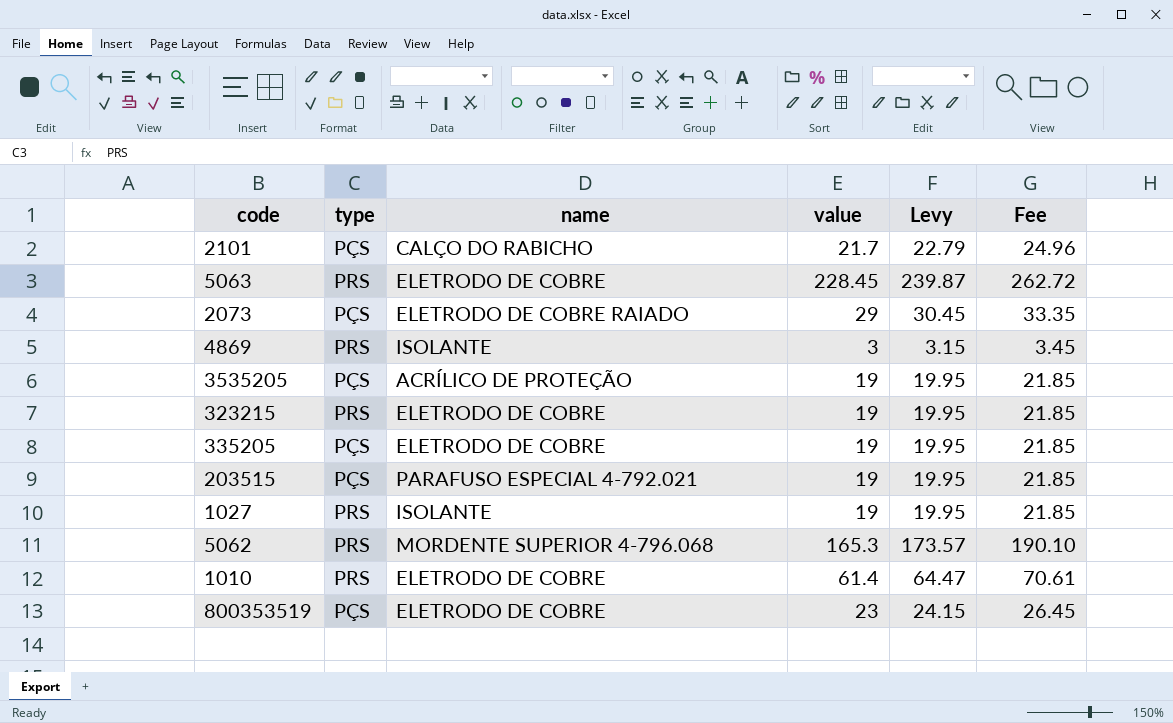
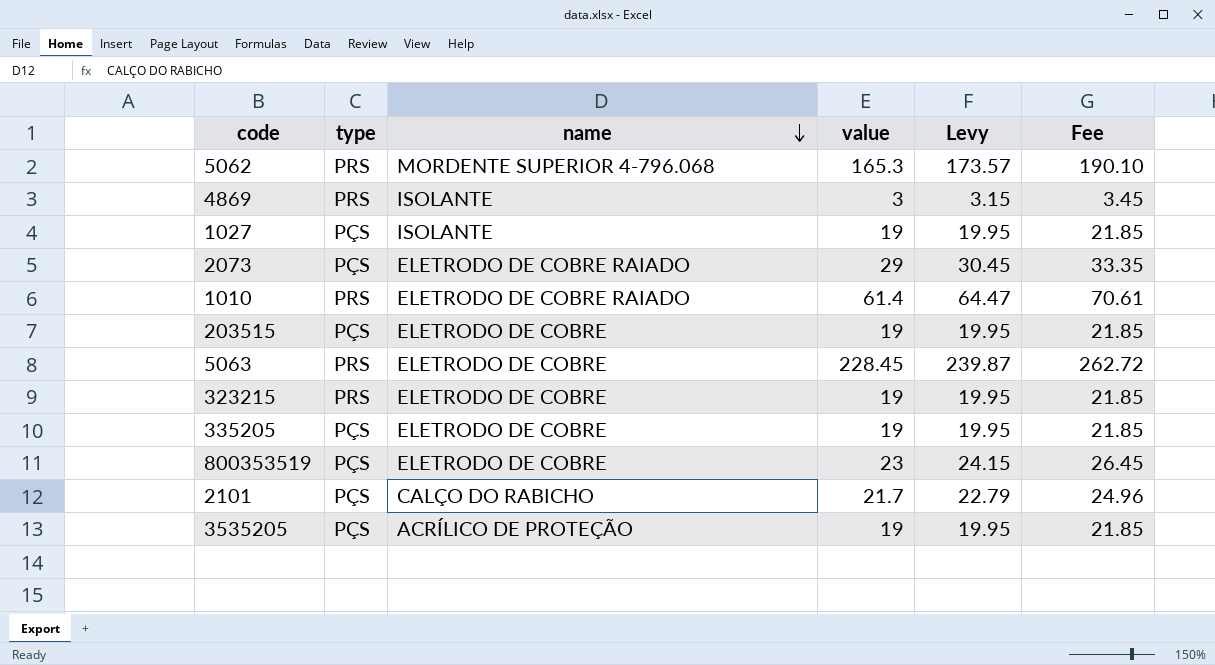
row order: none -> name descending
1027 | type: PRS -> PÇS
1010 | name: ELETRODO DE COBRE -> ELETRODO DE COBRE RAIADO
203515 | name: PARAFUSO ESPECIAL 4-792.021 -> ELETRODO DE COBRE

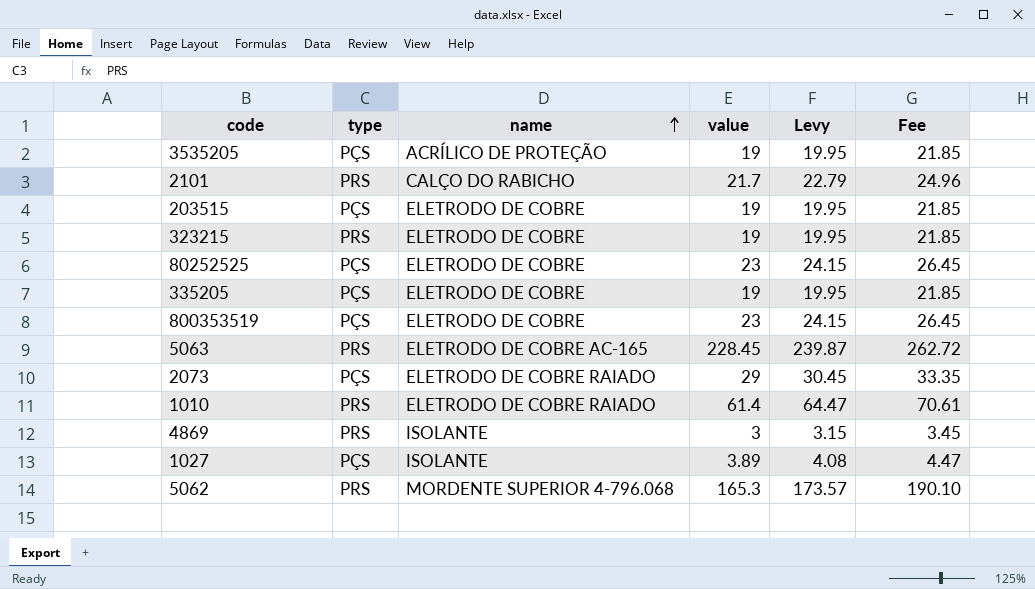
row order: name descending -> name ascending
2101 | type: PÇS -> PRS
row 80252525: none -> PÇS | ELETRODO DE COBRE | 23 | 24.15 | 26.45
5063 | name: ELETRODO DE COBRE -> ELETRODO DE COBRE AC-165
1027 | value: 19 -> 3.89
1027 | Levy: 19.95 -> 4.08
1027 | Fee: 21.85 -> 4.47

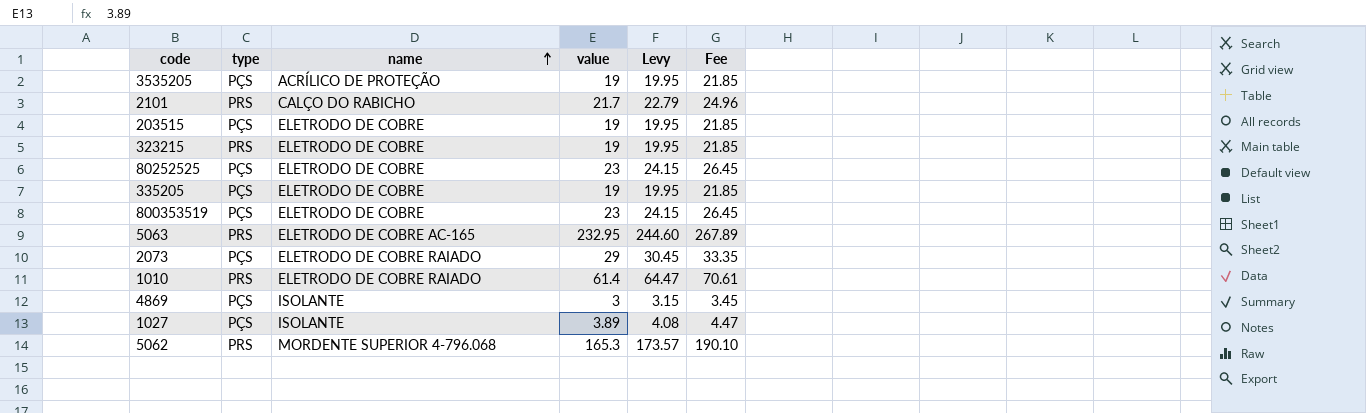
5063 | value: 228.45 -> 232.95
5063 | Levy: 239.87 -> 244.60
5063 | Fee: 262.72 -> 267.89
4869 | type: PRS -> PÇS

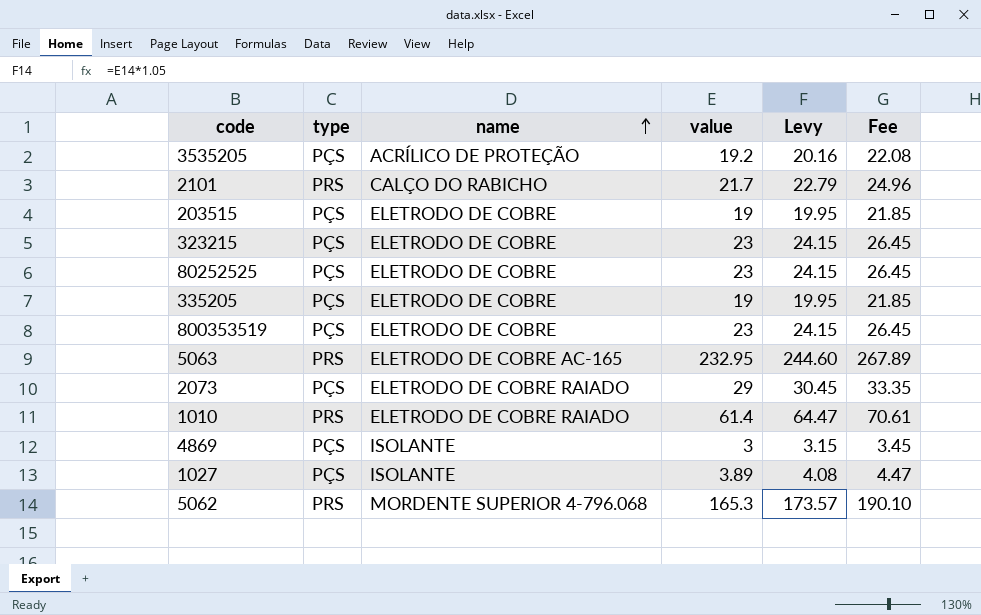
3535205 | value: 19 -> 19.2
3535205 | Levy: 19.95 -> 20.16
3535205 | Fee: 21.85 -> 22.08
323215 | type: PRS -> PÇS
323215 | value: 19 -> 23
323215 | Levy: 19.95 -> 24.15
323215 | Fee: 21.85 -> 26.45

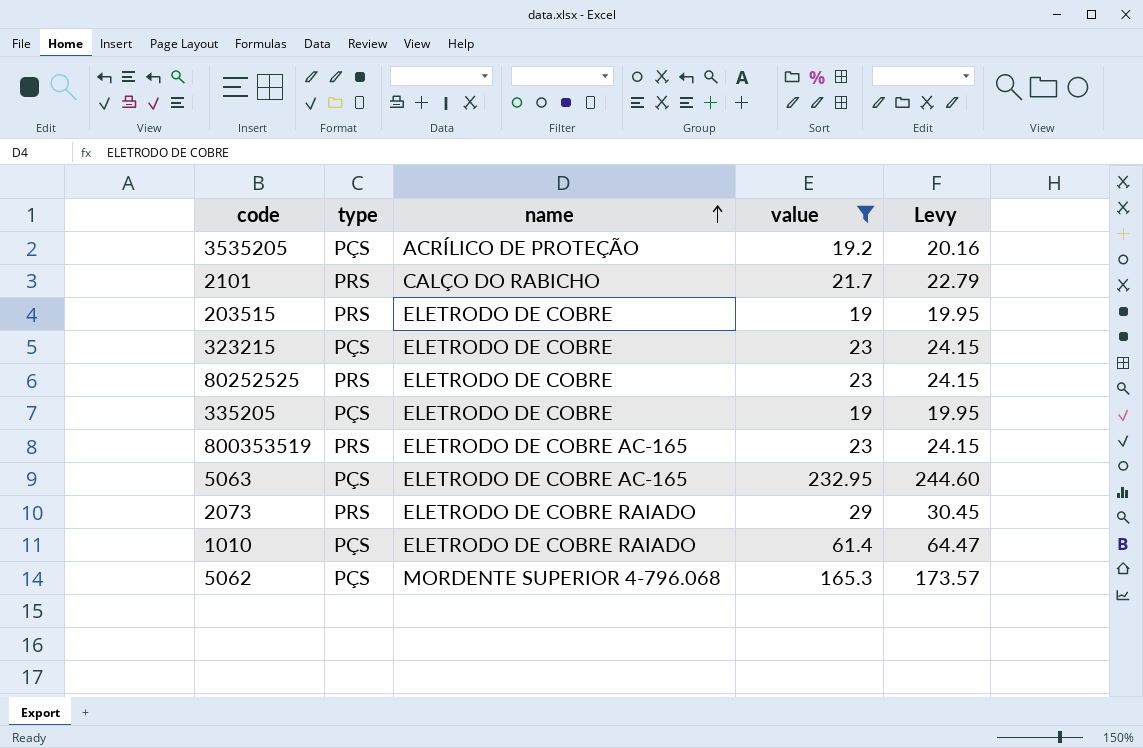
filter: none -> value >= 19
column Fee | formula: [value] * 1.15 -> none
203515 | type: PÇS -> PRS
80252525 | type: PÇS -> PRS
800353519 | type: PÇS -> PRS
800353519 | name: ELETRODO DE COBRE -> ELETRODO DE COBRE AC-165
5063 | type: PRS -> PÇS
2073 | type: PÇS -> PRS
1010 | type: PRS -> PÇS
5062 | type: PRS -> PÇS

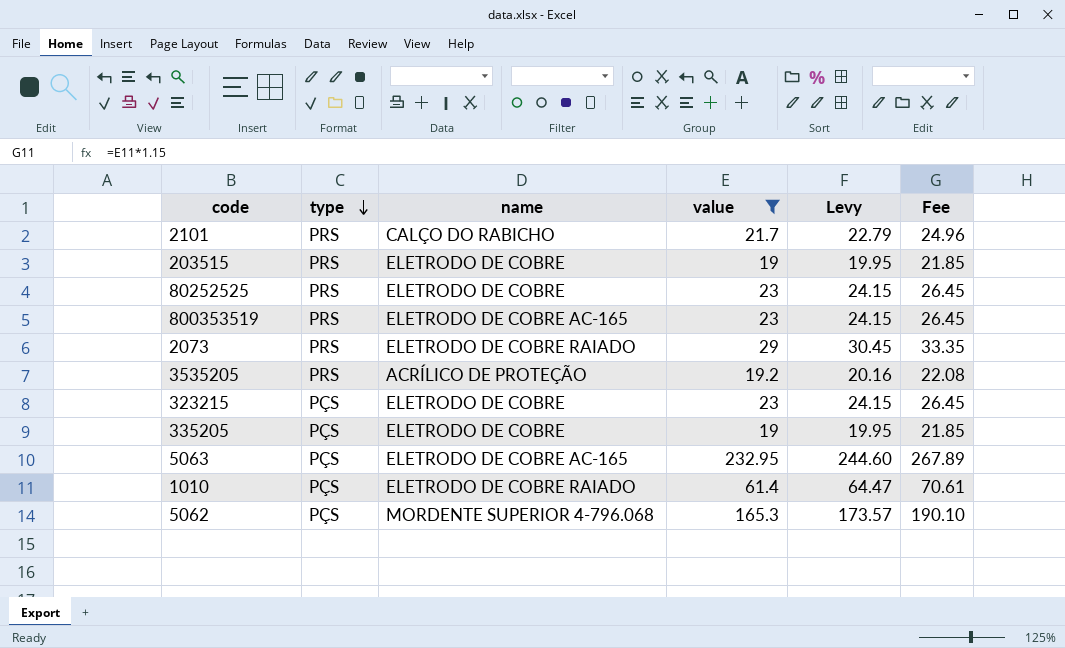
row order: name ascending -> type descending
column Fee | formula: none -> [value] * 1.15
3535205 | type: PÇS -> PRS

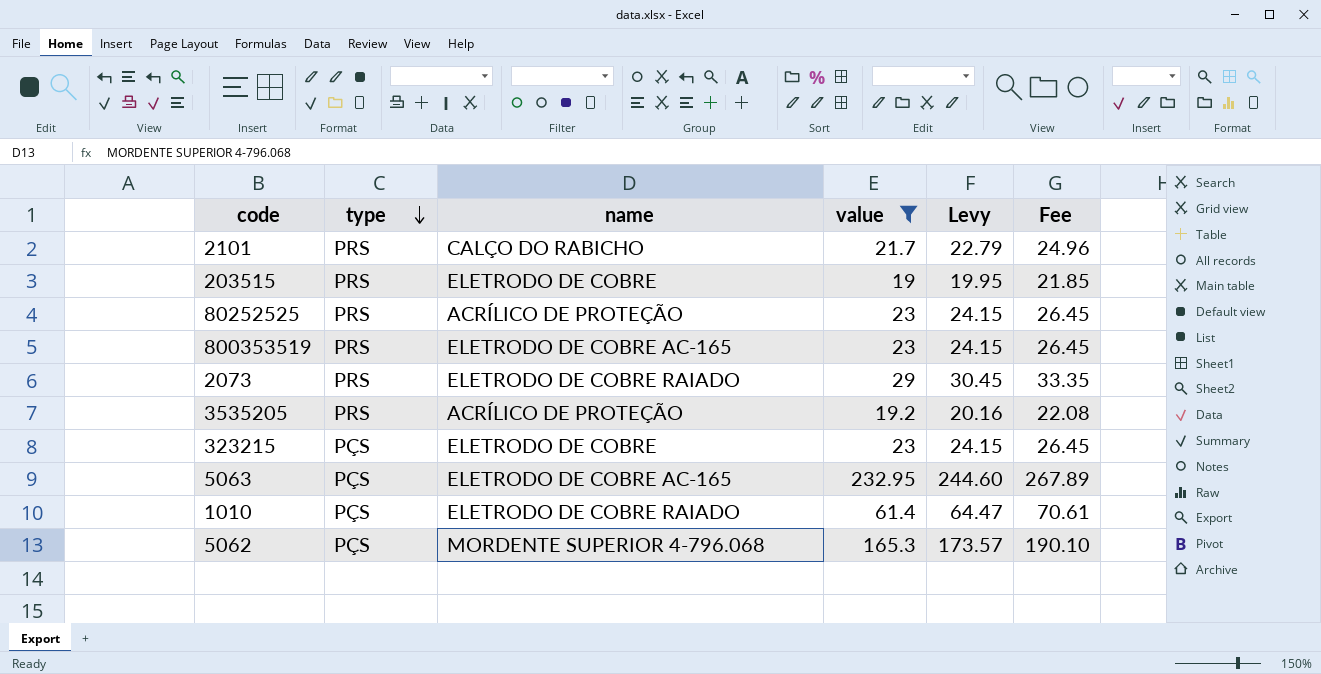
row 335205: PÇS | ELETRODO DE COBRE | 19 | 19.95 | 21.85 -> none
80252525 | name: ELETRODO DE COBRE -> ACRÍLICO DE PROTEÇÃO

